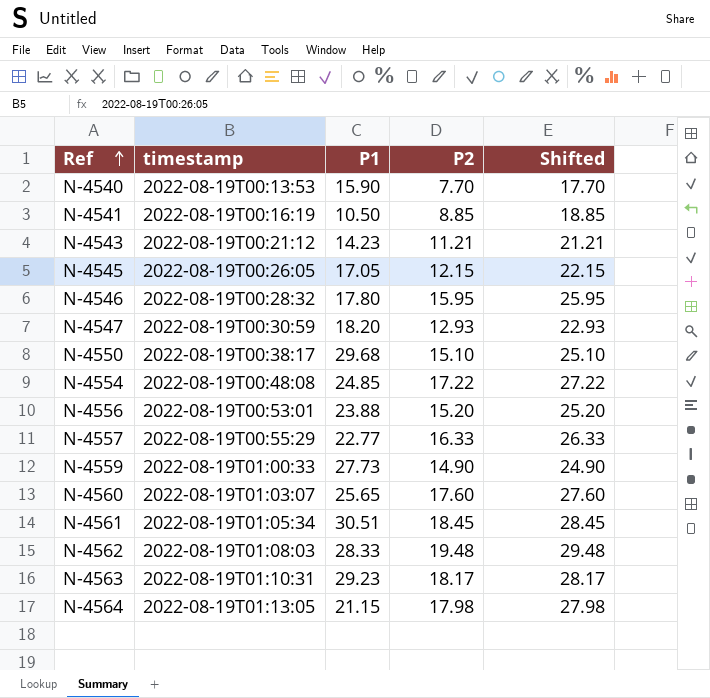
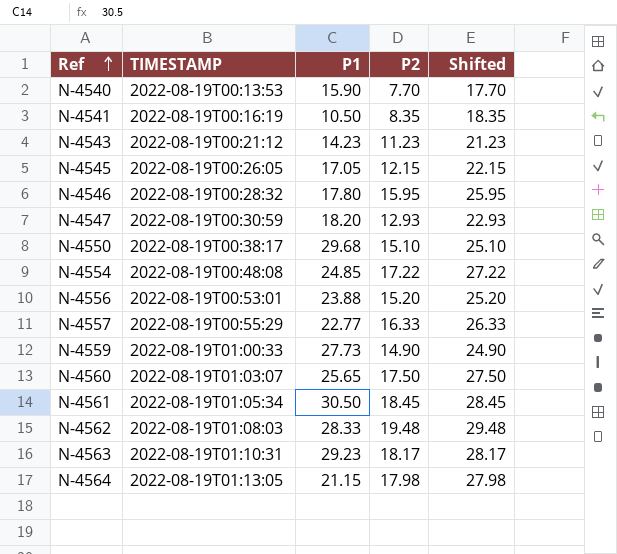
column name: timestamp -> TIMESTAMP
N-4541 | P2: 8.85 -> 8.35
N-4541 | Shifted: 18.85 -> 18.35
N-4543 | P2: 11.21 -> 11.23
N-4543 | Shifted: 21.21 -> 21.23
N-4560 | P2: 17.60 -> 17.50
N-4560 | Shifted: 27.60 -> 27.50
N-4561 | P1: 30.51 -> 30.50

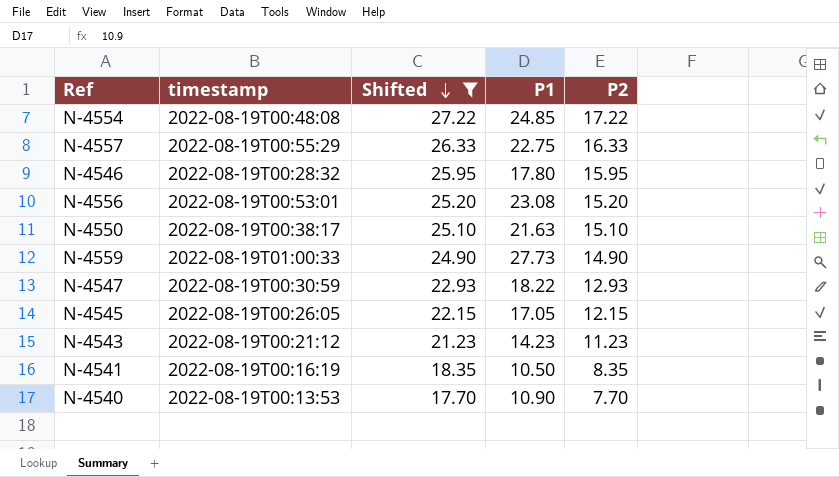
filter: none -> Shifted <= 27.22
row order: Ref ascending -> Shifted descending
column name: TIMESTAMP -> timestamp
column Shifted | position: 5 -> 3
N-4557 | P1: 22.77 -> 22.75
N-4556 | P1: 23.88 -> 23.08
N-4550 | P1: 29.68 -> 21.63
N-4547 | P1: 18.20 -> 18.22
N-4540 | P1: 15.90 -> 10.90

